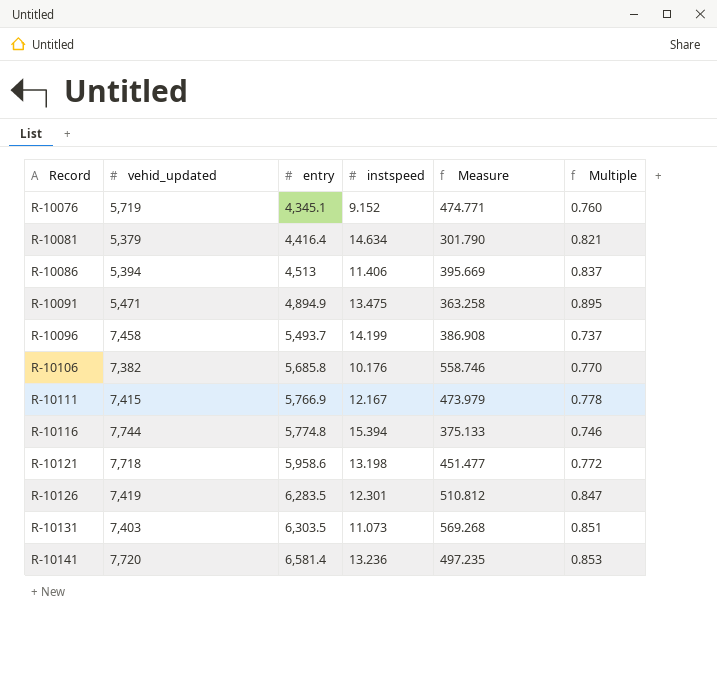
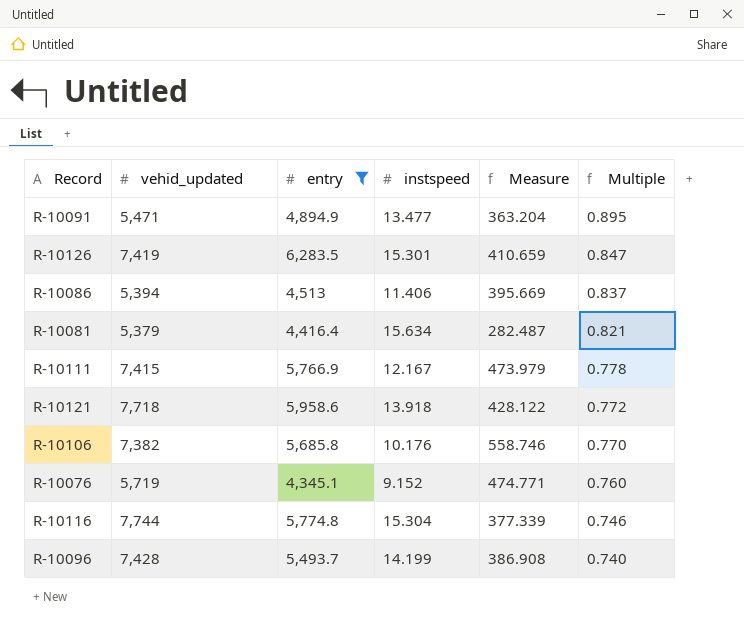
filter: none -> entry <= 6,283.5
row order: Record ascending -> Multiple descending
R-10091 | instspeed: 13.475 -> 13.477
R-10091 | Measure: 363.258 -> 363.204
R-10126 | instspeed: 12.301 -> 15.301
R-10126 | Measure: 510.812 -> 410.659
R-10081 | instspeed: 14.634 -> 15.634
R-10081 | Measure: 301.790 -> 282.487
R-10121 | instspeed: 13.198 -> 13.918
R-10121 | Measure: 451.477 -> 428.122
R-10116 | instspeed: 15.394 -> 15.304
R-10116 | Measure: 375.133 -> 377.339
R-10096 | vehid_updated: 7,458 -> 7,428
R-10096 | Multiple: 0.737 -> 0.740

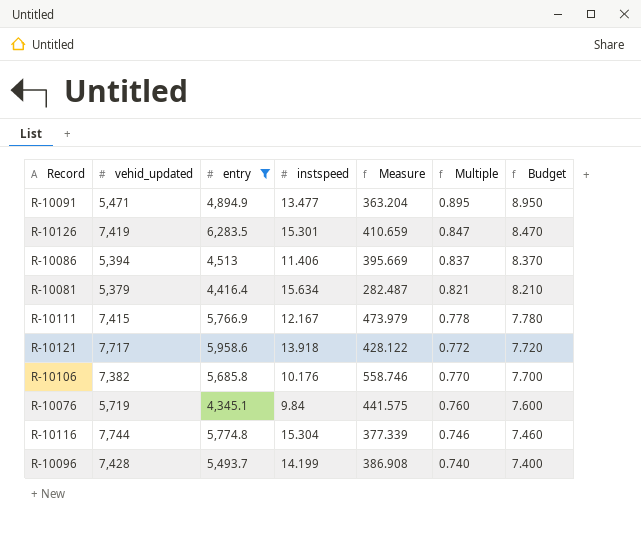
column Budget | formula: none -> [Multiple] * 10
R-10121 | vehid_updated: 7,718 -> 7,717
R-10076 | instspeed: 9.152 -> 9.84
R-10076 | Measure: 474.771 -> 441.575

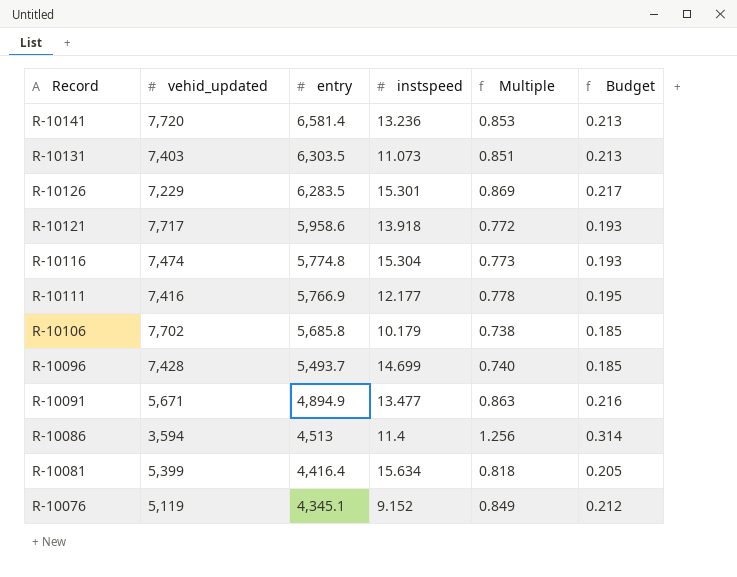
filter: entry <= 6,283.5 -> none
row order: Multiple descending -> Record descending
column Measure | formula: [entry] / [instspeed] -> none
column Budget | formula: [Multiple] * 10 -> [Multiple] * 0.25
R-10126 | vehid_updated: 7,419 -> 7,229
R-10126 | Multiple: 0.847 -> 0.869
R-10116 | vehid_updated: 7,744 -> 7,474
R-10116 | Multiple: 0.746 -> 0.773
R-10111 | vehid_updated: 7,415 -> 7,416
R-10111 | instspeed: 12.167 -> 12.177
R-10106 | vehid_updated: 7,382 -> 7,702
R-10106 | instspeed: 10.176 -> 10.179
R-10106 | Multiple: 0.770 -> 0.738
R-10096 | instspeed: 14.199 -> 14.699
R-10091 | vehid_updated: 5,471 -> 5,671
R-10091 | Multiple: 0.895 -> 0.863
R-10086 | vehid_updated: 5,394 -> 3,594
R-10086 | instspeed: 11.406 -> 11.4
R-10086 | Multiple: 0.837 -> 1.256
R-10081 | vehid_updated: 5,379 -> 5,399
R-10081 | Multiple: 0.821 -> 0.818
R-10076 | vehid_updated: 5,719 -> 5,119
R-10076 | instspeed: 9.84 -> 9.152
R-10076 | Multiple: 0.760 -> 0.849

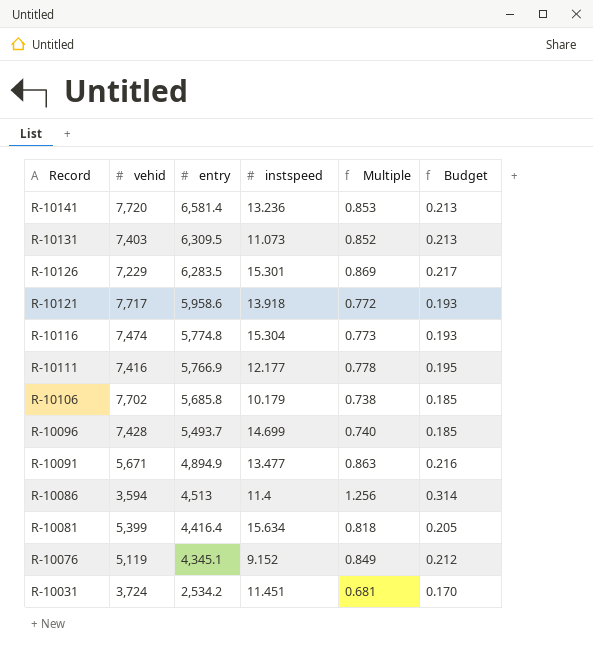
column name: vehid_updated -> vehid
R-10131 | entry: 6,303.5 -> 6,309.5
R-10131 | Multiple: 0.851 -> 0.852
row R-10031: none -> 3,724 | 2,534.2 | 11.451 | 0.681 | 0.170

